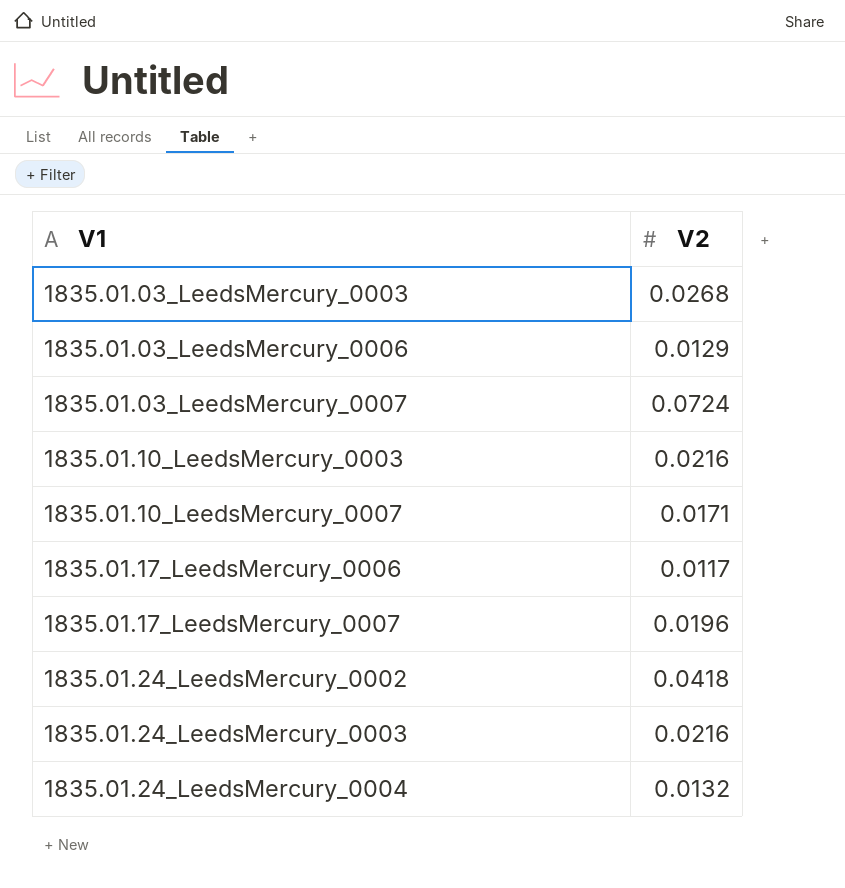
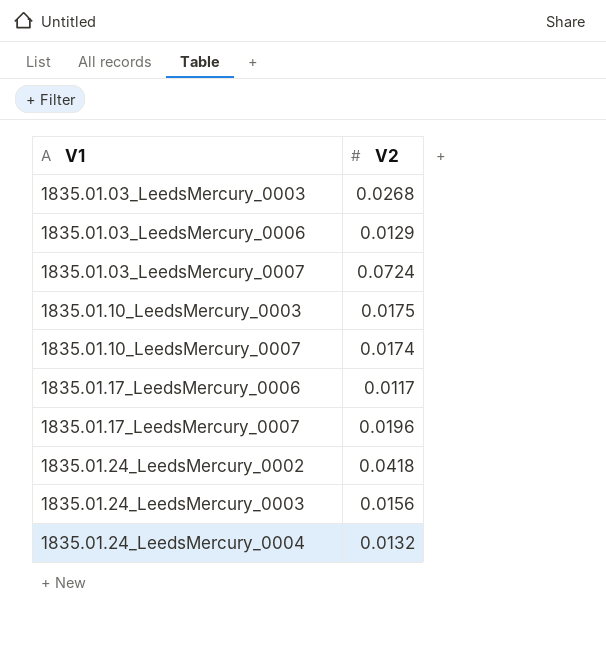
1835.01.10_LeedsMercury_0003 | V2: 0.0216 -> 0.0175
1835.01.10_LeedsMercury_0007 | V2: 0.0171 -> 0.0174
1835.01.24_LeedsMercury_0003 | V2: 0.0216 -> 0.0156

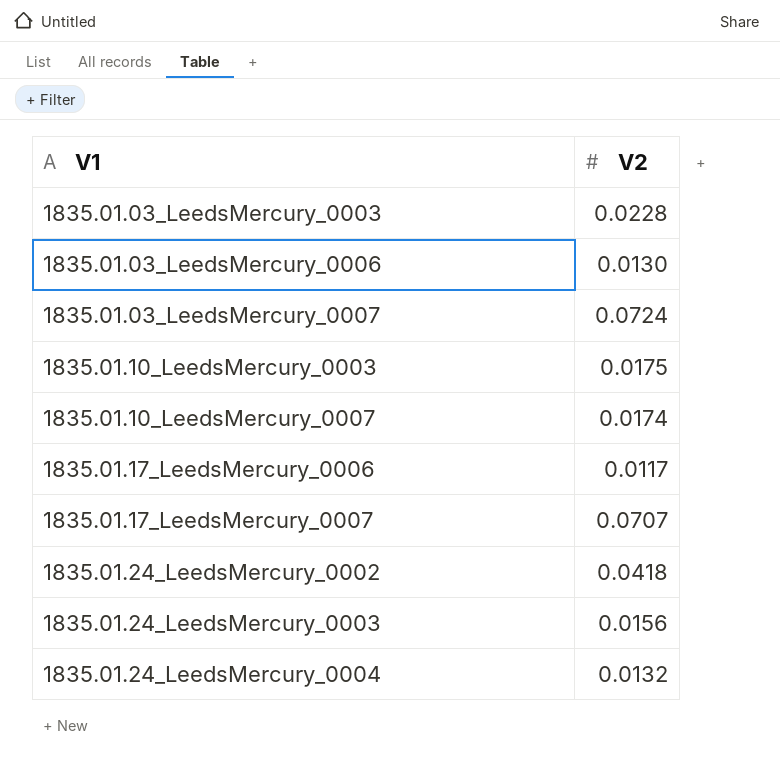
1835.01.03_LeedsMercury_0003 | V2: 0.0268 -> 0.0228
1835.01.03_LeedsMercury_0006 | V2: 0.0129 -> 0.0130
1835.01.17_LeedsMercury_0007 | V2: 0.0196 -> 0.0707

